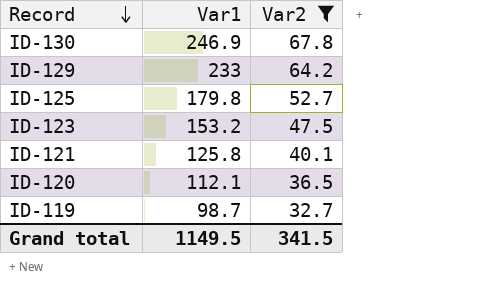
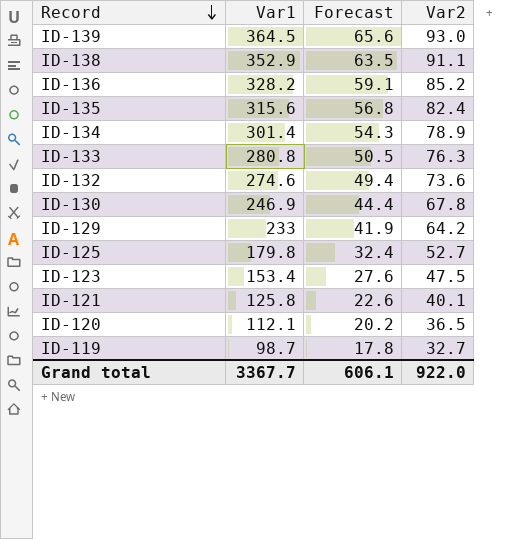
filter: Var2 <= 67.8 -> none
column Forecast | formula: none -> [Var1] * 0.18
ID-123 | Var1: 153.2 -> 153.4
Grand total | Var1: 1149.5 -> 3367.7
Grand total | Var2: 341.5 -> 922.0

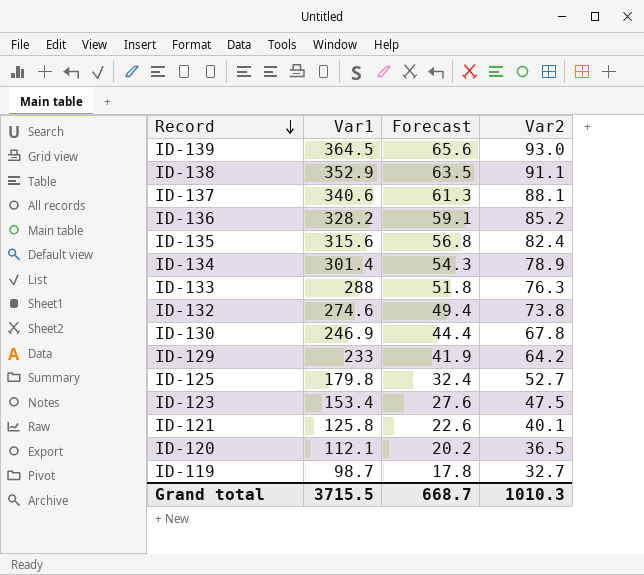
row ID-137: none -> 340.6 | 61.3 | 88.1
ID-133 | Var1: 280.8 -> 288
ID-133 | Forecast: 50.5 -> 51.8
ID-132 | Var2: 73.6 -> 73.8
Grand total | Var1: 3367.7 -> 3715.5
Grand total | Forecast: 606.1 -> 668.7
Grand total | Var2: 922.0 -> 1010.3

